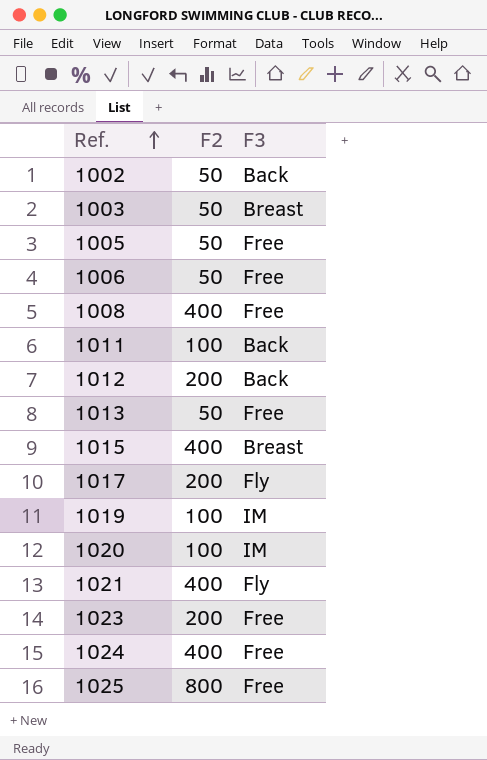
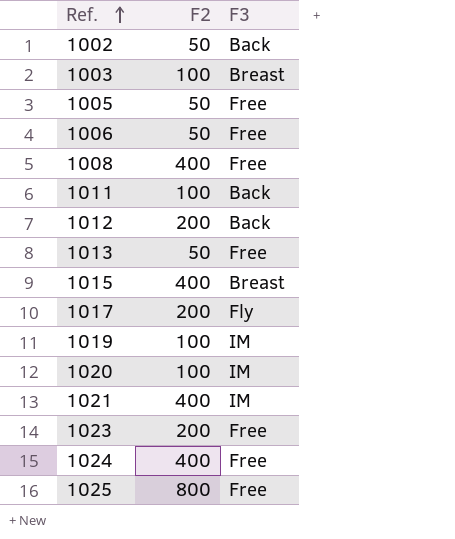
1003 | F2: 50 -> 100
1021 | F3: Fly -> IM

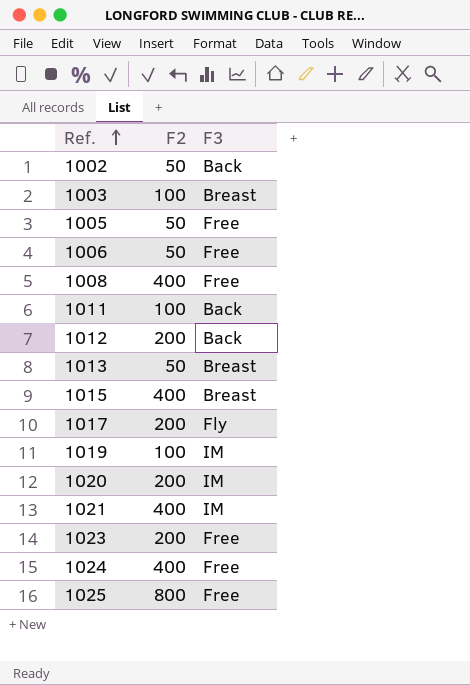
1013 | F3: Free -> Breast
1020 | F2: 100 -> 200

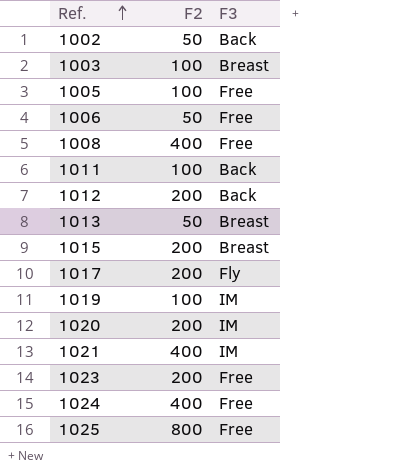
1005 | F2: 50 -> 100
1015 | F2: 400 -> 200

